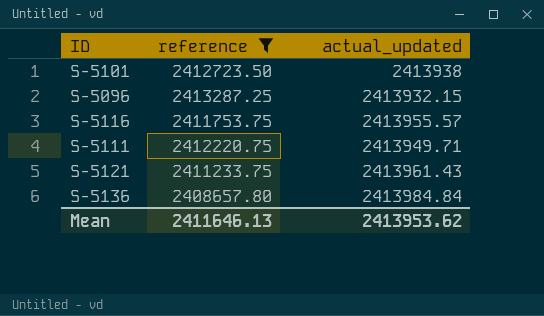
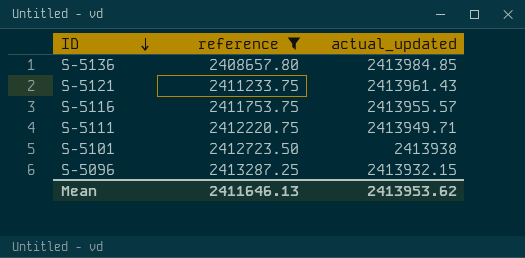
row order: none -> ID descending
S-5136 | actual_updated: 2413984.84 -> 2413984.85

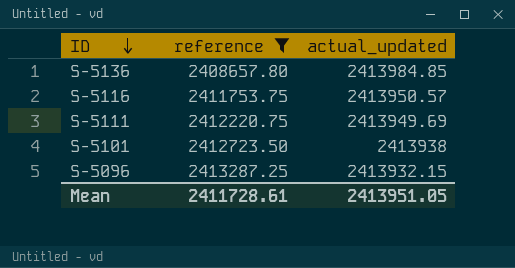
row S-5121: 2411233.75 | 2413961.43 -> none
S-5116 | actual_updated: 2413955.57 -> 2413950.57
S-5111 | actual_updated: 2413949.71 -> 2413949.69
Mean | reference: 2411646.13 -> 2411728.61
Mean | actual_updated: 2413953.62 -> 2413951.05

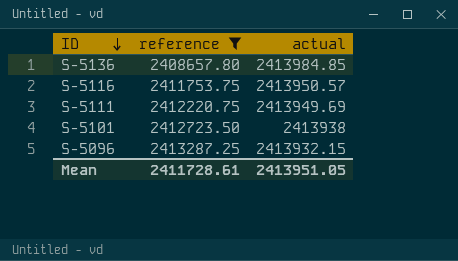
column name: actual_updated -> actual

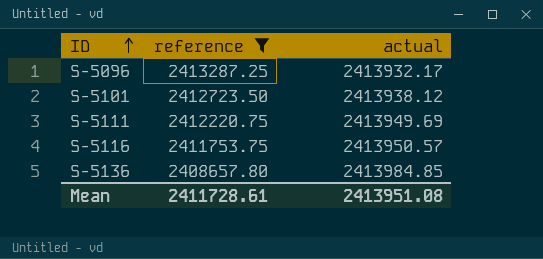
row order: ID descending -> ID ascending
S-5096 | actual: 2413932.15 -> 2413932.17
S-5101 | actual: 2413938 -> 2413938.12
Mean | actual: 2413951.05 -> 2413951.08

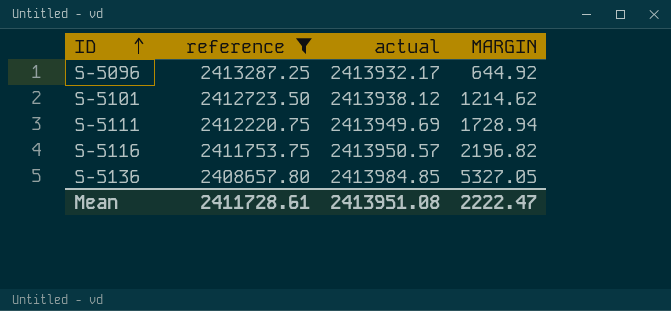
column MARGIN | formula: none -> [actual] - [reference]

